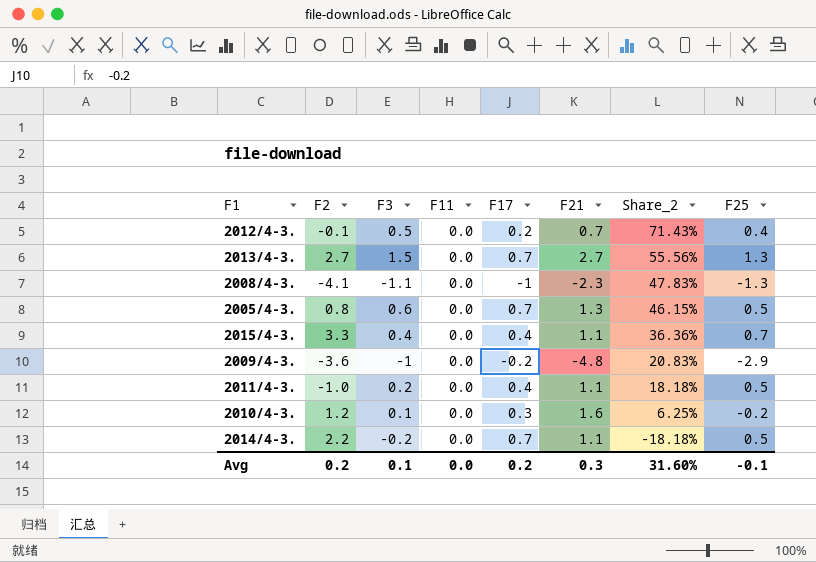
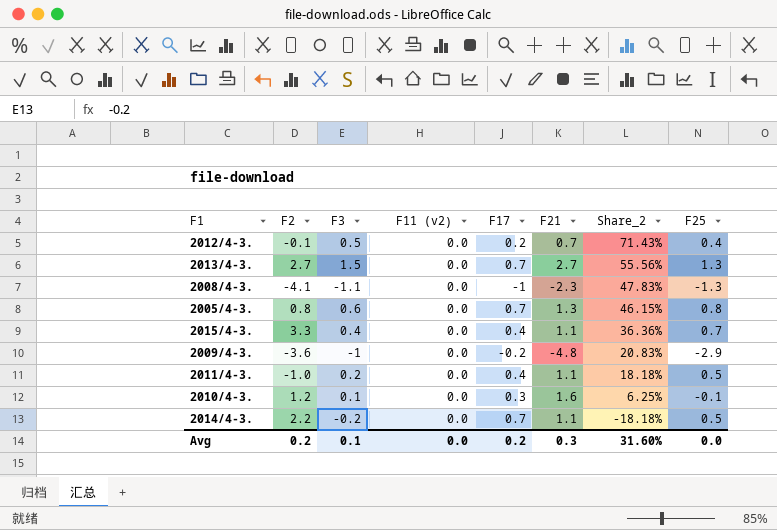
column name: F11 -> F11 (v2)
2005/4-3. | F25: 0.5 -> 0.8
2010/4-3. | F25: -0.2 -> -0.1
Avg | F25: -0.1 -> 0.0

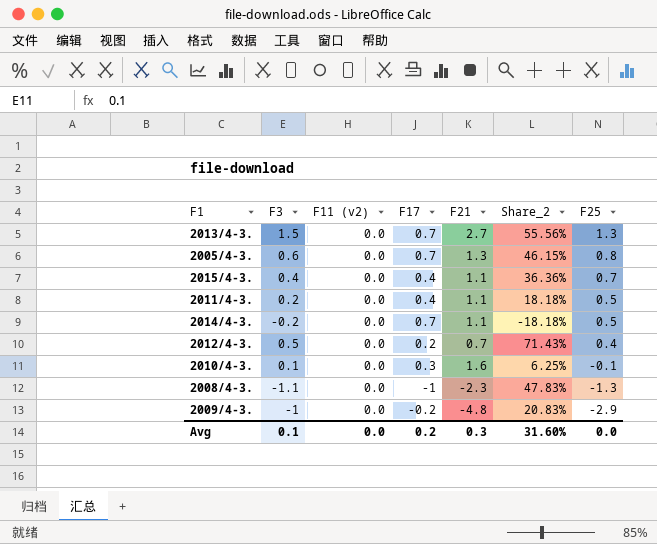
row order: Share_2 descending -> F25 descending
column F2 | position: 2 -> none

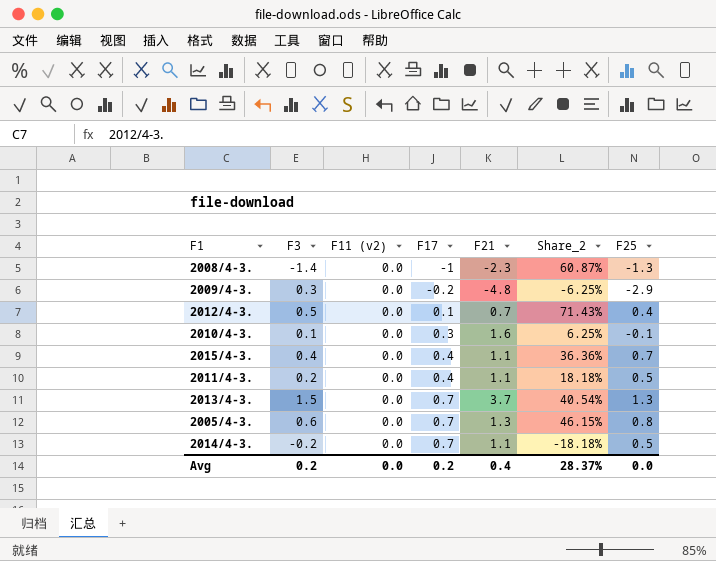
row order: F25 descending -> F17 ascending
2008/4-3. | F3: -1.1 -> -1.4
2008/4-3. | Share_2: 47.83% -> 60.87%
2009/4-3. | F3: -1 -> 0.3
2009/4-3. | Share_2: 20.83% -> -6.25%
2012/4-3. | F17: 0.2 -> 0.1
2013/4-3. | F21: 2.7 -> 3.7
2013/4-3. | Share_2: 55.56% -> 40.54%
Avg | F3: 0.1 -> 0.2
Avg | F21: 0.3 -> 0.4
Avg | Share_2: 31.60% -> 28.37%

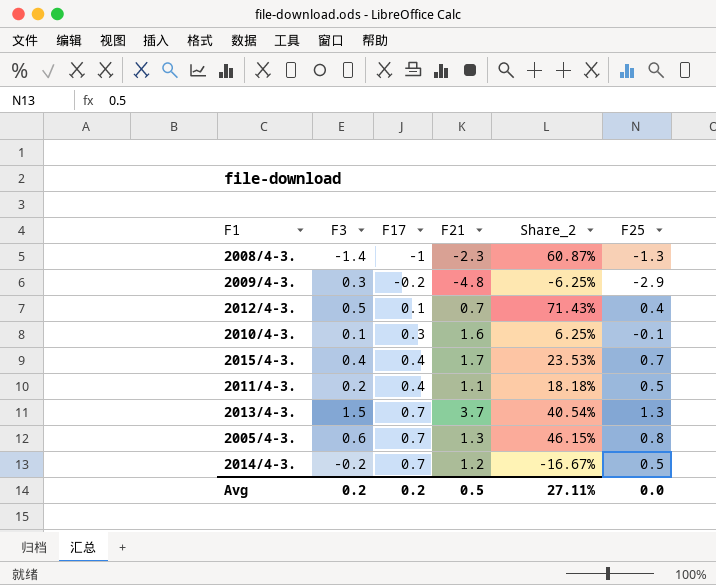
column F11 (v2) | position: 3 -> none
2015/4-3. | F21: 1.1 -> 1.7
2015/4-3. | Share_2: 36.36% -> 23.53%
2014/4-3. | F21: 1.1 -> 1.2
2014/4-3. | Share_2: -18.18% -> -16.67%
Avg | F21: 0.4 -> 0.5
Avg | Share_2: 28.37% -> 27.11%

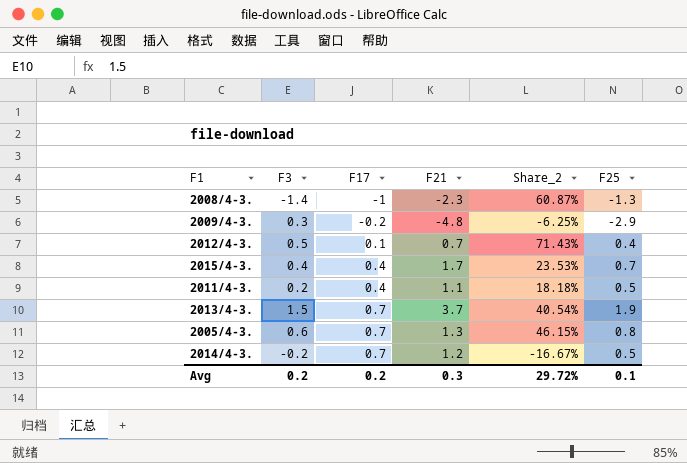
row 2010/4-3.: 0.1 | 0.3 | 1.6 | 6.25% | -0.1 -> none
2013/4-3. | F25: 1.3 -> 1.9
Avg | F21: 0.5 -> 0.3
Avg | Share_2: 27.11% -> 29.72%
Avg | F25: 0.0 -> 0.1

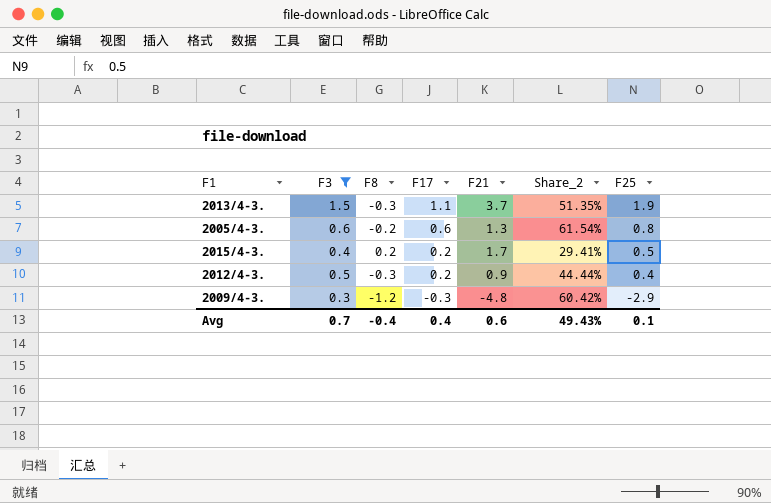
filter: none -> F3 >= 0.3
row order: F17 ascending -> F17 descending
column F8 | position: none -> 3
column Share_2 | formula: [F3] / [F21] -> [F25] / [F21]
2013/4-3. | F17: 0.7 -> 1.1
2005/4-3. | F17: 0.7 -> 0.6
2015/4-3. | F17: 0.4 -> 0.2
2015/4-3. | F25: 0.7 -> 0.5
2012/4-3. | F17: 0.1 -> 0.2
2012/4-3. | F21: 0.7 -> 0.9
2009/4-3. | F17: -0.2 -> -0.3
Avg | F3: 0.2 -> 0.7
Avg | F17: 0.2 -> 0.4
Avg | F21: 0.3 -> 0.6
Avg | Share_2: 29.72% -> 49.43%

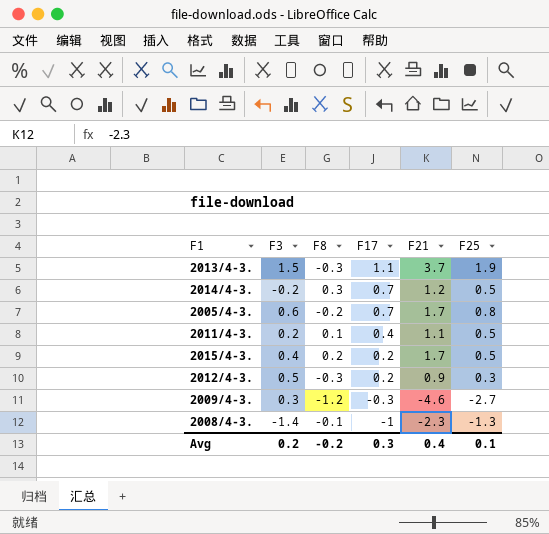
filter: F3 >= 0.3 -> none
column Share_2 | formula: [F25] / [F21] -> none
2005/4-3. | F17: 0.6 -> 0.7
2005/4-3. | F21: 1.3 -> 1.7
2012/4-3. | F25: 0.4 -> 0.3
2009/4-3. | F21: -4.8 -> -4.6
2009/4-3. | F25: -2.9 -> -2.7
Avg | F3: 0.7 -> 0.2
Avg | F8: -0.4 -> -0.2
Avg | F17: 0.4 -> 0.3
Avg | F21: 0.6 -> 0.4

